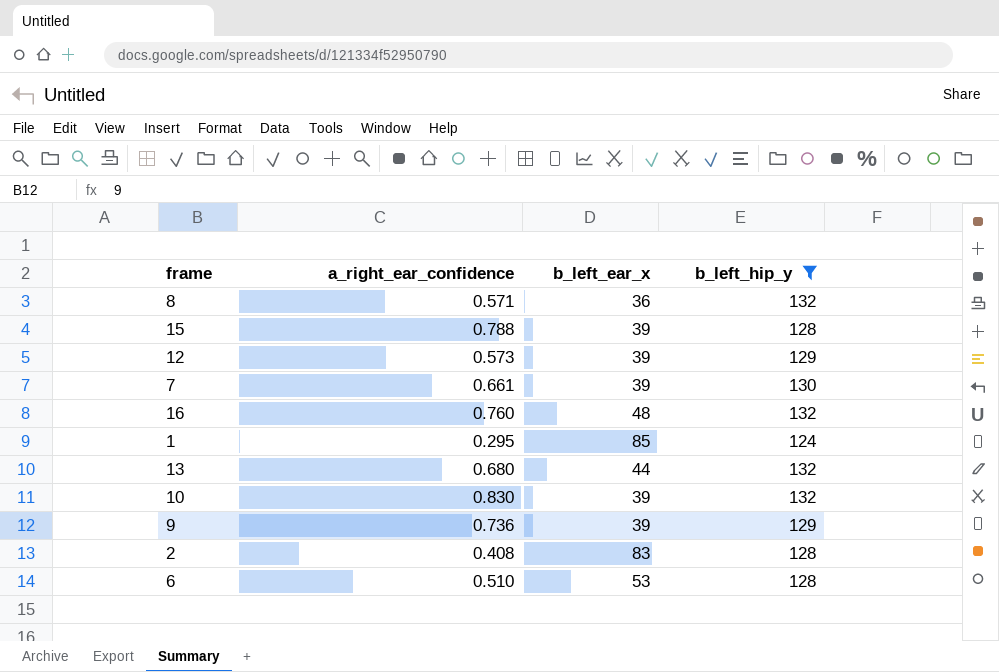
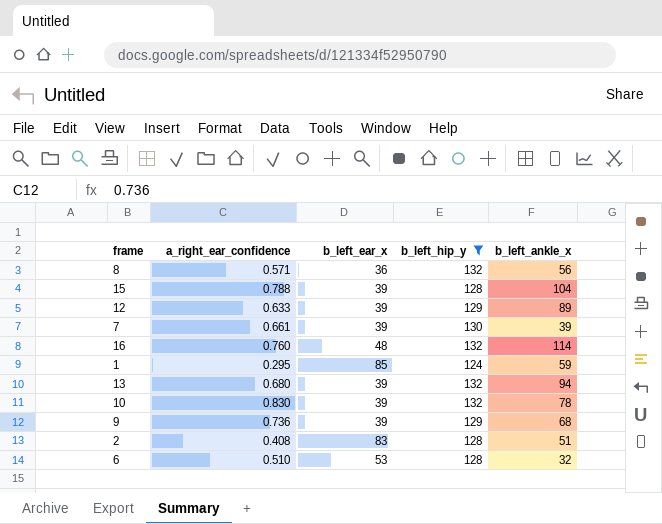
column b_left_ankle_x | position: none -> 5
12 | a_right_ear_confidence: 0.573 -> 0.633
13 | b_left_ear_x: 44 -> 39

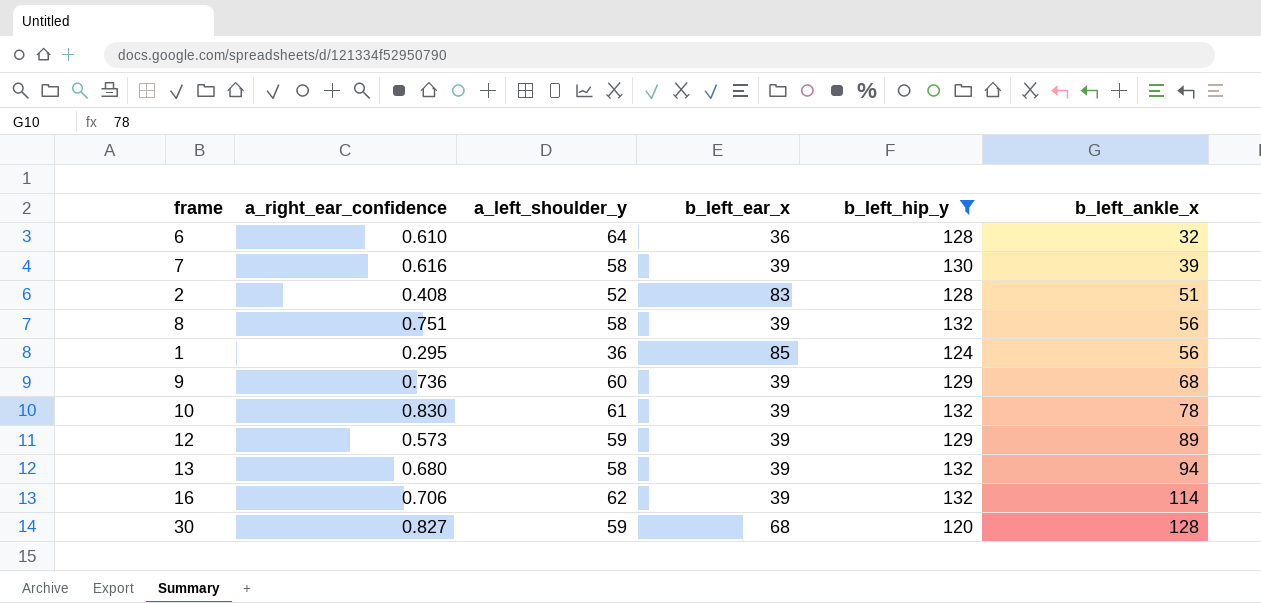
row order: none -> b_left_ankle_x ascending
column a_left_shoulder_y | position: none -> 3
row 15: 0.788 | 39 | 128 | 104 -> none
6 | a_right_ear_confidence: 0.510 -> 0.610
6 | b_left_ear_x: 53 -> 36
7 | a_right_ear_confidence: 0.661 -> 0.616
8 | a_right_ear_confidence: 0.571 -> 0.751
8 | b_left_ear_x: 36 -> 39
1 | b_left_ankle_x: 59 -> 56
12 | a_right_ear_confidence: 0.633 -> 0.573
16 | a_right_ear_confidence: 0.760 -> 0.706
16 | b_left_ear_x: 48 -> 39
row 30: none -> 0.827 | 59 | 68 | 120 | 128

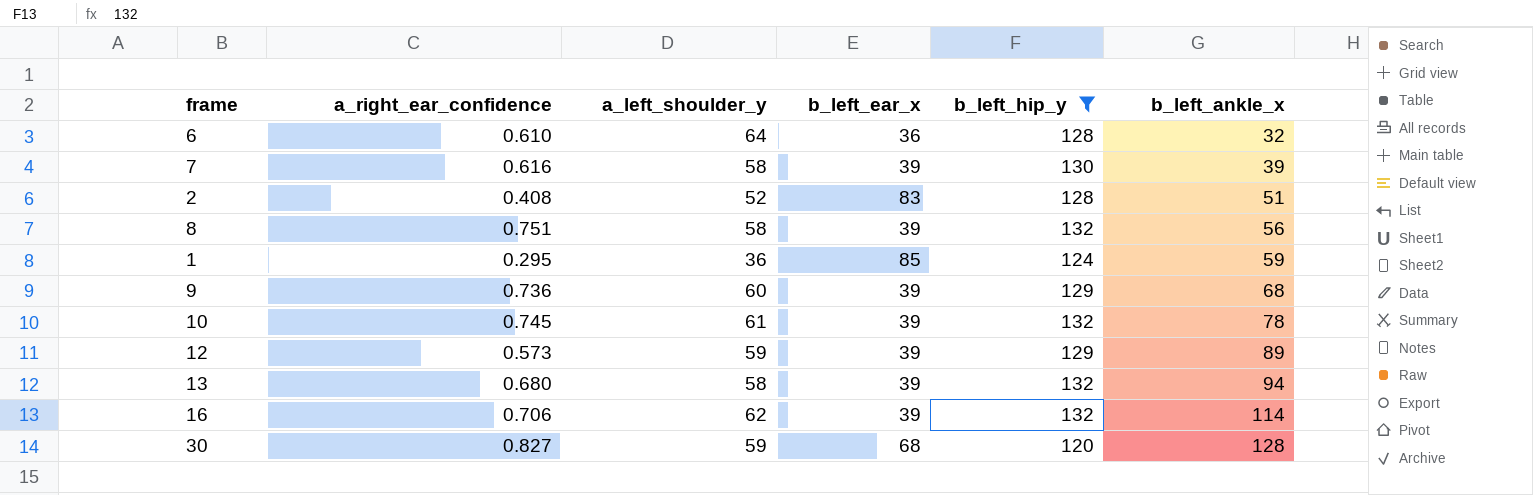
1 | b_left_ankle_x: 56 -> 59
10 | a_right_ear_confidence: 0.830 -> 0.745

